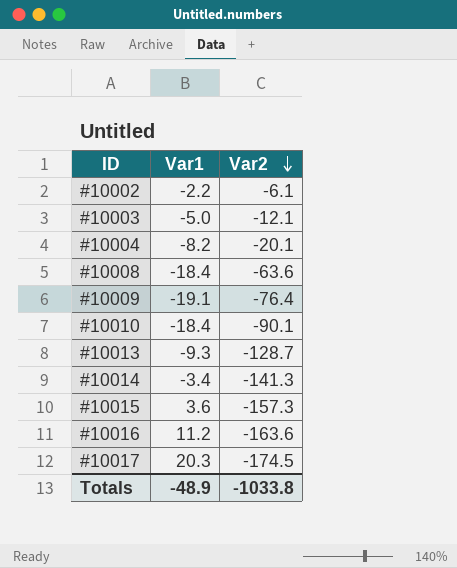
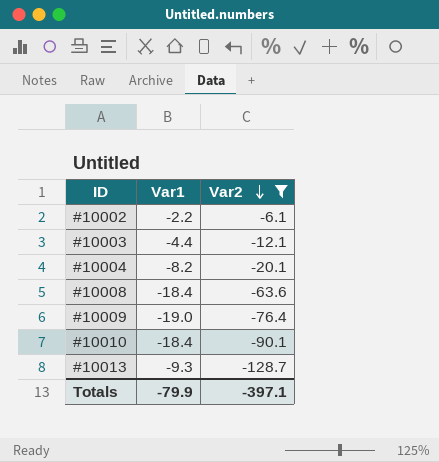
filter: none -> Var2 >= -128.7
#10003 | Var1: -5.0 -> -4.4
#10009 | Var1: -19.1 -> -19.0
Totals | Var1: -48.9 -> -79.9
Totals | Var2: -1033.8 -> -397.1

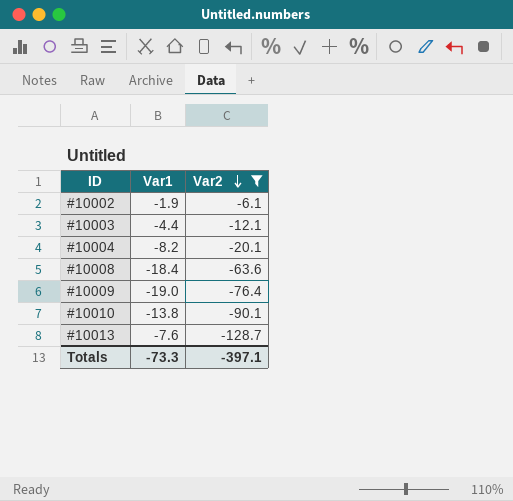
#10002 | Var1: -2.2 -> -1.9
#10010 | Var1: -18.4 -> -13.8
#10013 | Var1: -9.3 -> -7.6
Totals | Var1: -79.9 -> -73.3

